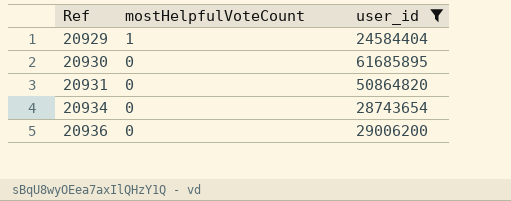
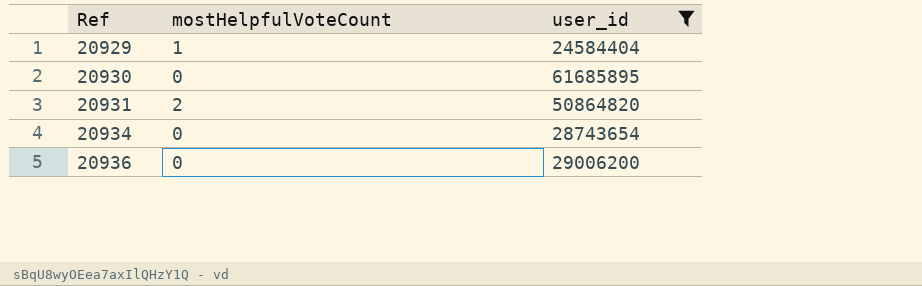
20931 | mostHelpfulVoteCount: 0 -> 2

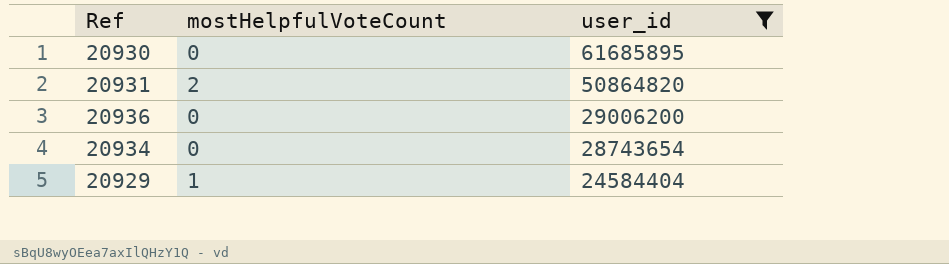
row order: Ref ascending -> user_id descending

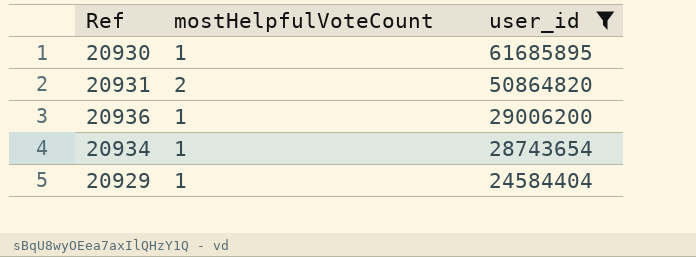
20930 | mostHelpfulVoteCount: 0 -> 1
20936 | mostHelpfulVoteCount: 0 -> 1
20934 | mostHelpfulVoteCount: 0 -> 1

